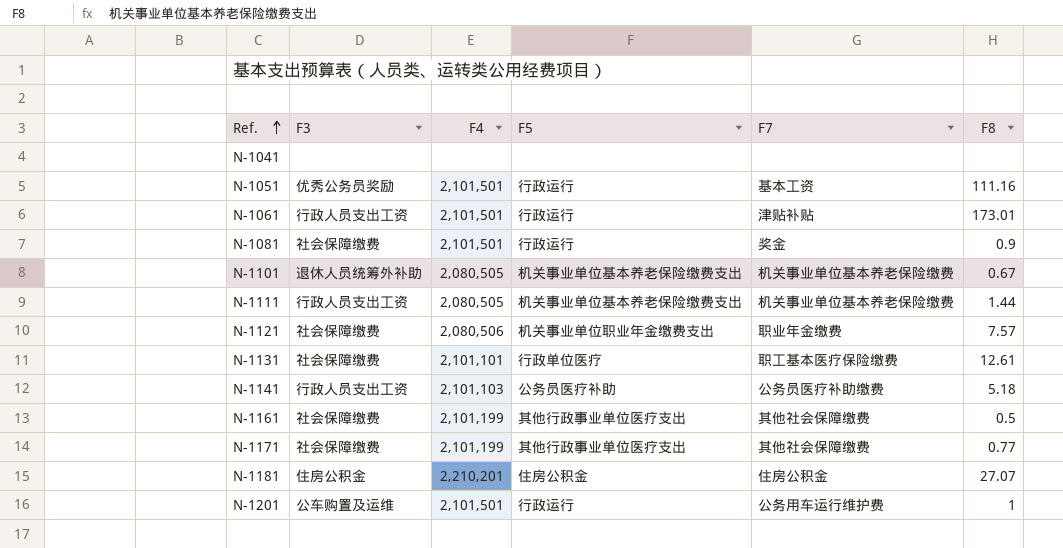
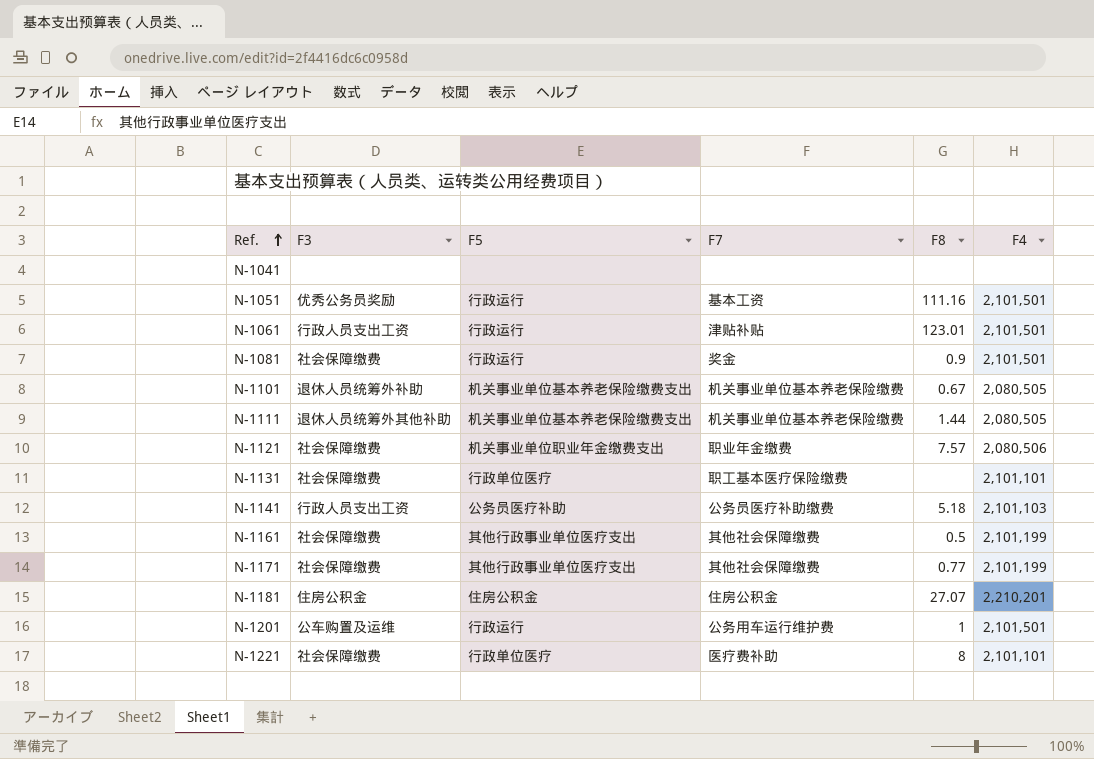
column F4 | position: 3 -> 6
N-1061 | F8: 173.01 -> 123.01
N-1111 | F3: 行政人员支出工资 -> 退休人员统筹外其他补助
N-1131 | F8: 12.61 -> none
row N-1221: none -> 社会保障缴费 | 行政单位医疗 | 医疗费补助 | 8 | 2,101,101

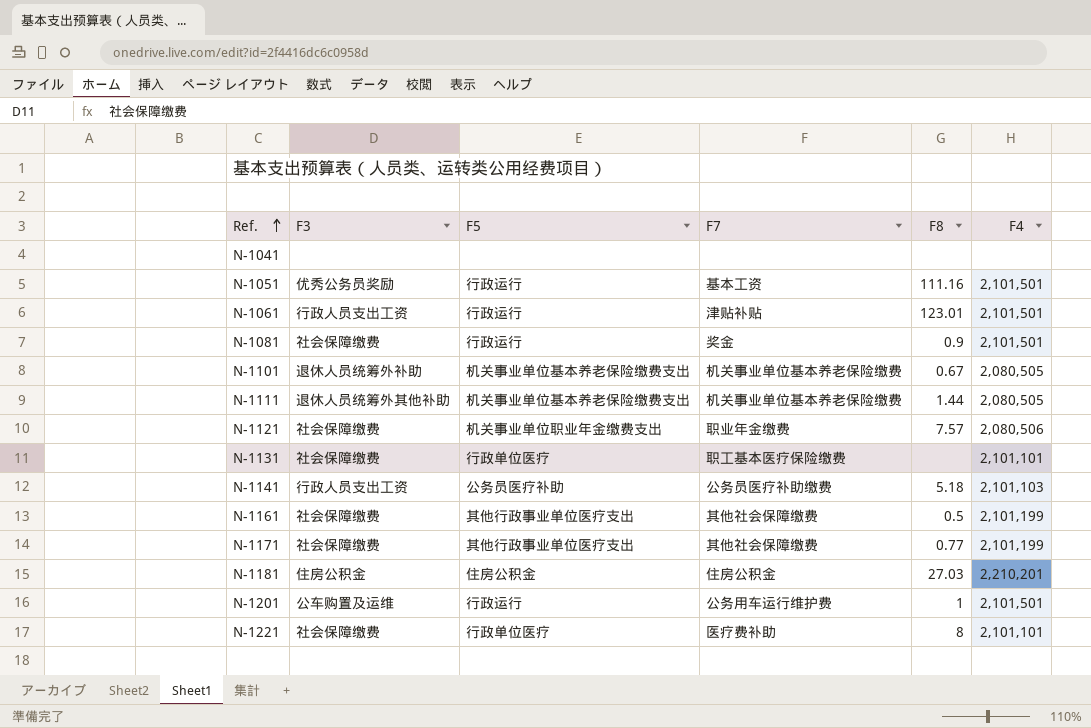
N-1181 | F8: 27.07 -> 27.03

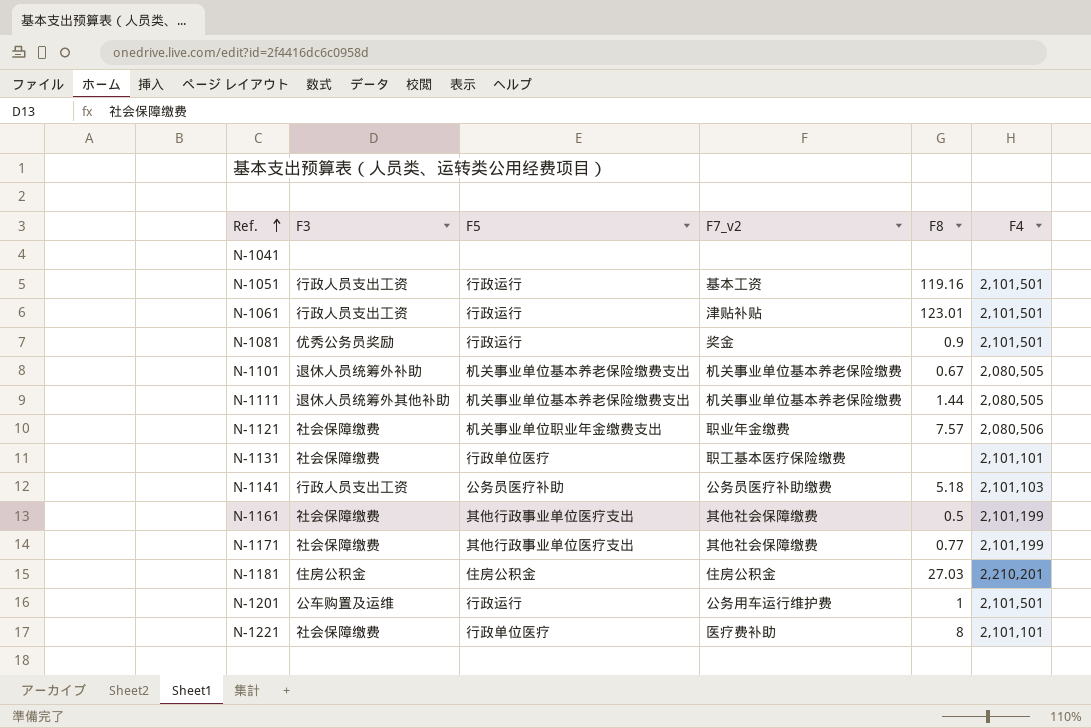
column name: F7 -> F7_v2
N-1051 | F3: 优秀公务员奖励 -> 行政人员支出工资
N-1051 | F8: 111.16 -> 119.16
N-1081 | F3: 社会保障缴费 -> 优秀公务员奖励

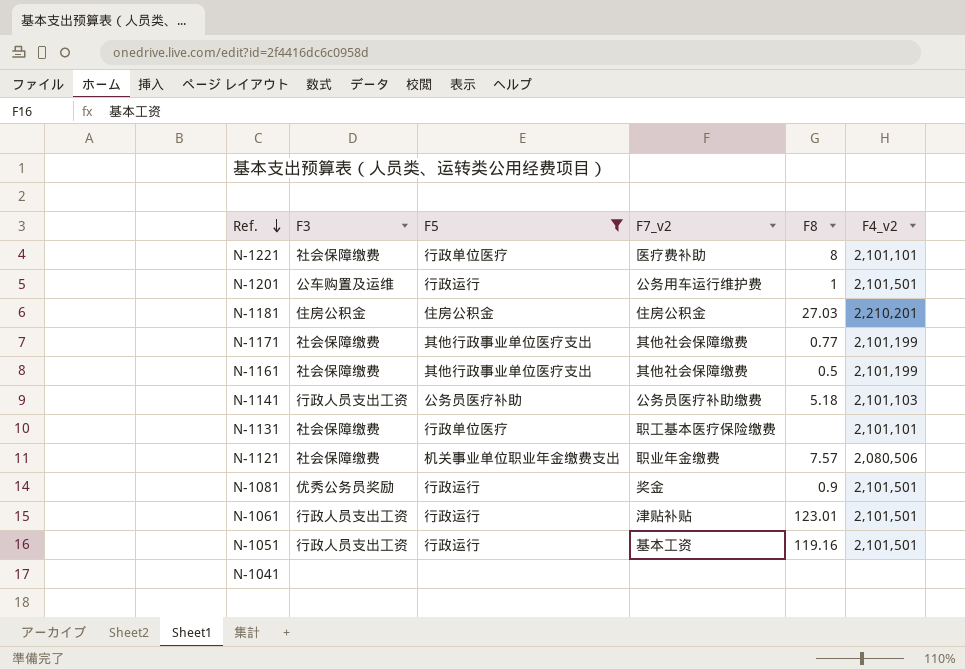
filter: none -> F5 != 机关事业单位基本养老保险缴费支出
row order: Ref. ascending -> Ref. descending
column name: F4 -> F4_v2

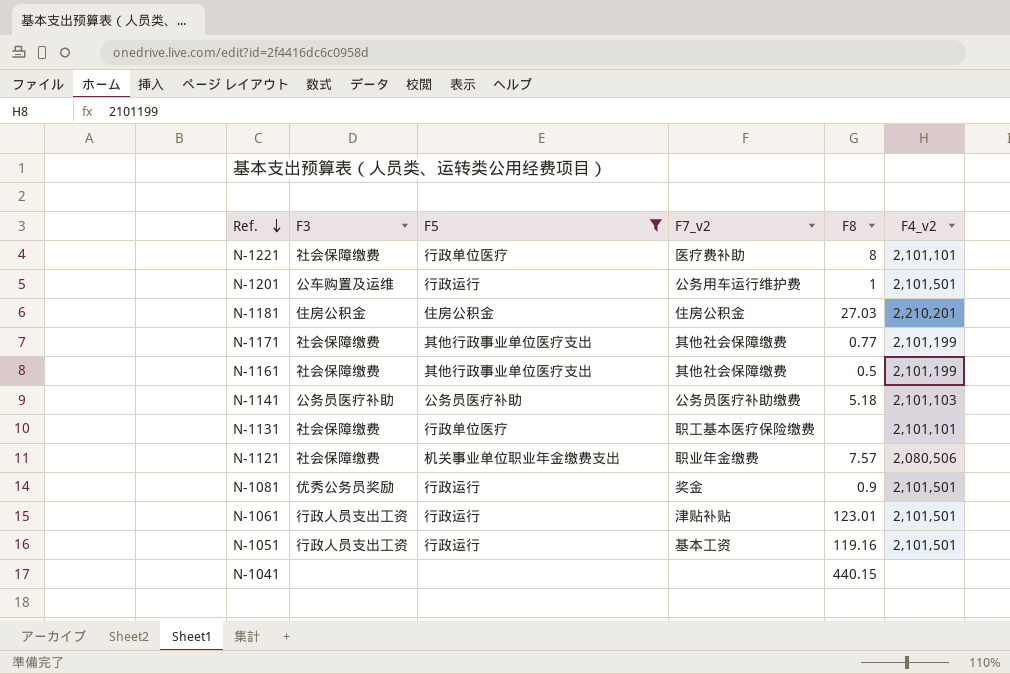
N-1141 | F3: 行政人员支出工资 -> 公务员医疗补助
N-1041 | F8: none -> 440.15

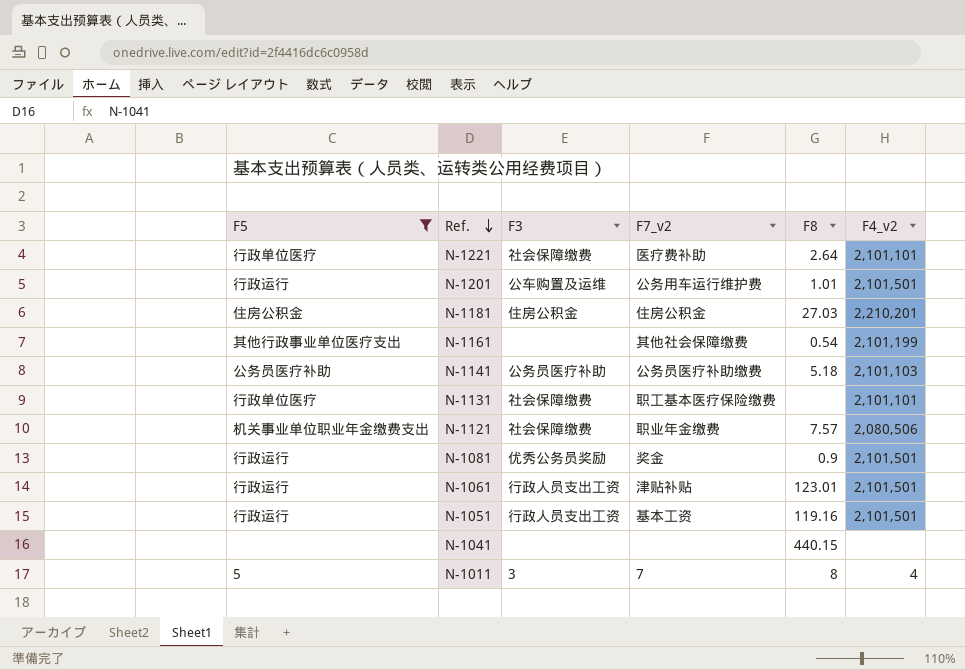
column F5 | position: 3 -> 1
row N-1171: 社会保障缴费 | 其他行政事业单位医疗支出 | 其他社会保障缴费 | 0.77 | 2,101,199 -> none
N-1221 | F8: 8 -> 2.64
N-1201 | F8: 1 -> 1.01
N-1161 | F3: 社会保障缴费 -> none
N-1161 | F8: 0.5 -> 0.54
row N-1011: none -> 5 | 3 | 7 | 8 | 4

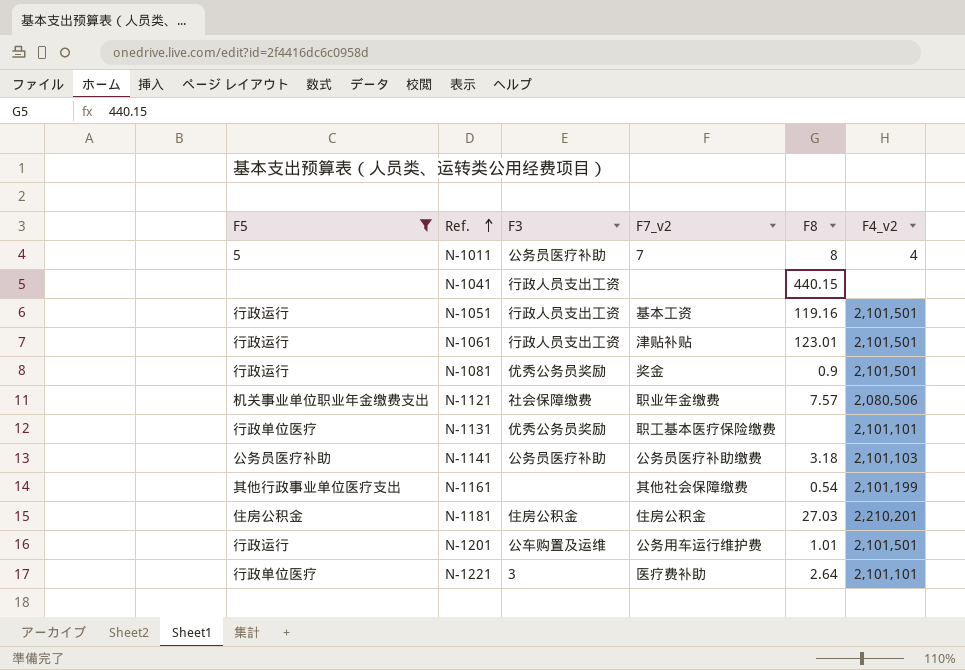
row order: Ref. descending -> Ref. ascending
N-1011 | F3: 3 -> 公务员医疗补助
N-1041 | F3: none -> 行政人员支出工资
N-1131 | F3: 社会保障缴费 -> 优秀公务员奖励
N-1141 | F8: 5.18 -> 3.18
N-1221 | F3: 社会保障缴费 -> 3

